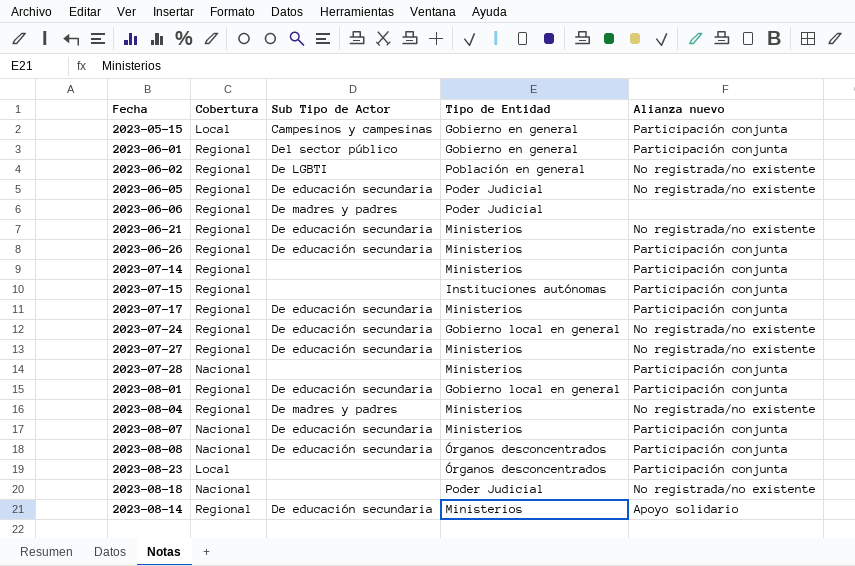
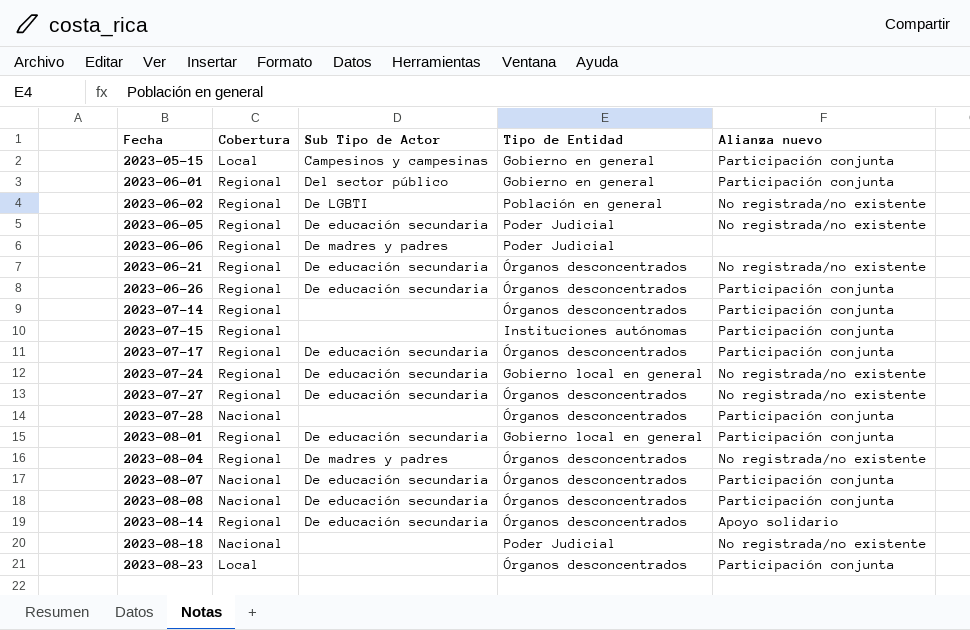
row order: none -> Fecha ascending
2023-06-21 | Tipo de Entidad: Ministerios -> Órganos desconcentrados
2023-06-26 | Tipo de Entidad: Ministerios -> Órganos desconcentrados
2023-07-14 | Tipo de Entidad: Ministerios -> Órganos desconcentrados
2023-07-17 | Tipo de Entidad: Ministerios -> Órganos desconcentrados
2023-07-27 | Tipo de Entidad: Ministerios -> Órganos desconcentrados
2023-07-28 | Tipo de Entidad: Ministerios -> Órganos desconcentrados
2023-08-04 | Tipo de Entidad: Ministerios -> Órganos desconcentrados
2023-08-07 | Tipo de Entidad: Ministerios -> Órganos desconcentrados
2023-08-14 | Tipo de Entidad: Ministerios -> Órganos desconcentrados

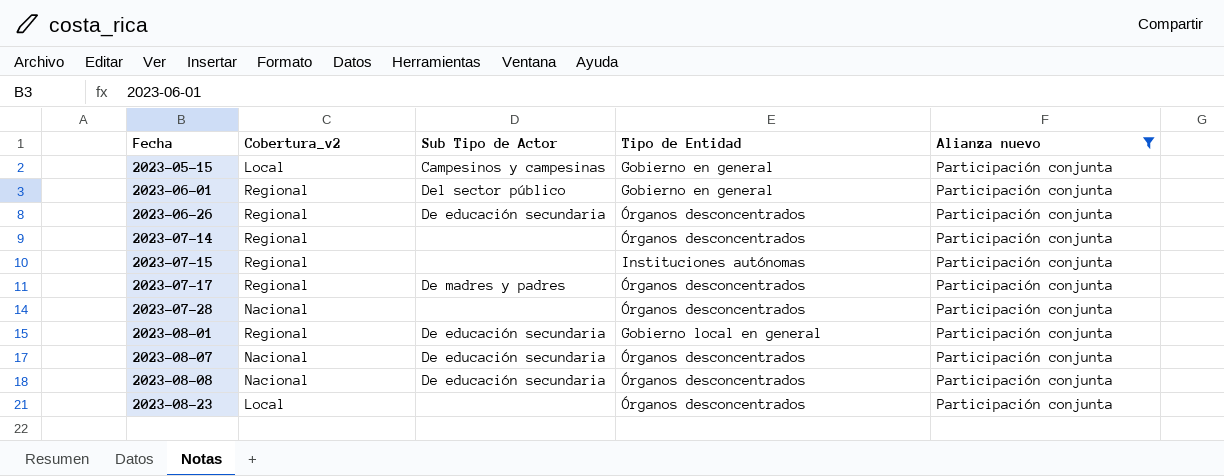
filter: none -> Alianza nuevo = Participación conjunta
column name: Cobertura -> Cobertura_v2
2023-07-17 | Sub Tipo de Actor: De educación secundaria -> De madres y padres

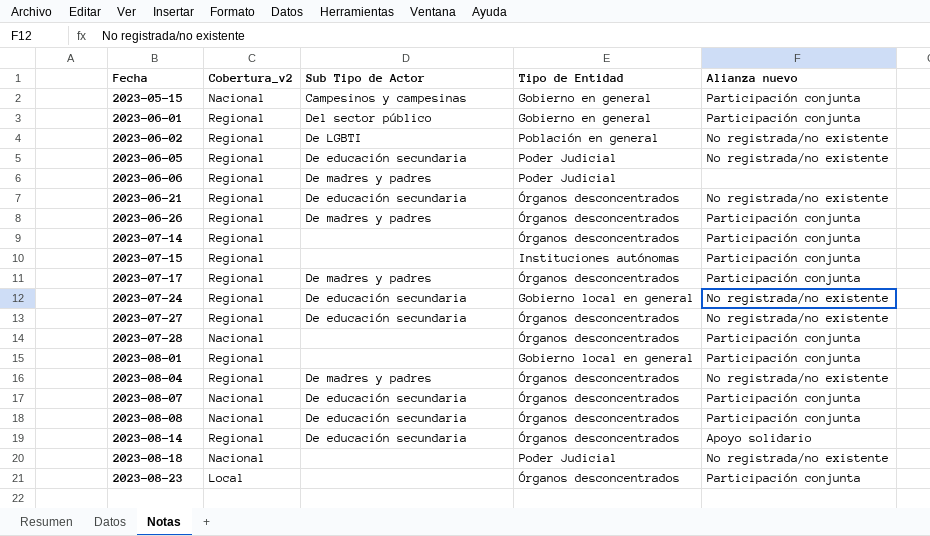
filter: Alianza nuevo = Participación conjunta -> none
2023-05-15 | Cobertura_v2: Local -> Nacional
2023-06-26 | Sub Tipo de Actor: De educación secundaria -> De madres y padres
2023-08-01 | Sub Tipo de Actor: De educación secundaria -> none

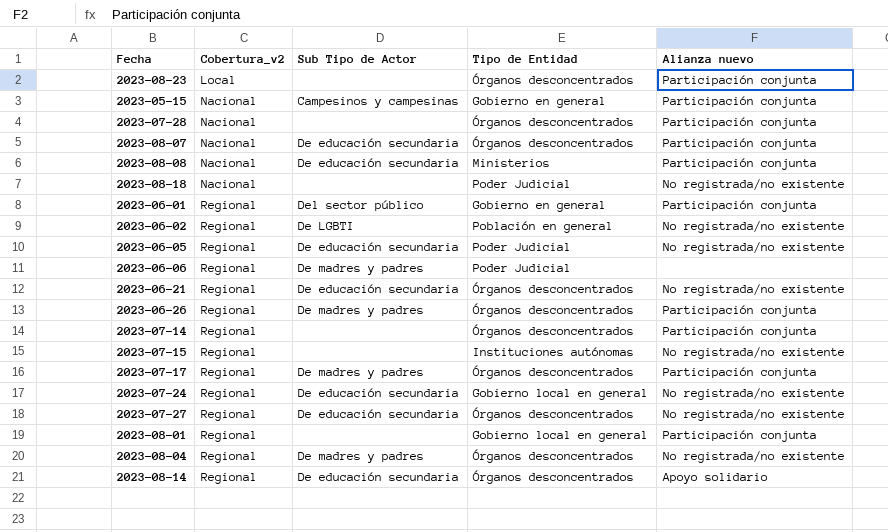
row order: Fecha ascending -> Cobertura_v2 ascending
2023-08-08 | Tipo de Entidad: Órganos desconcentrados -> Ministerios
2023-07-15 | Alianza nuevo: Participación conjunta -> No registrada/no existente

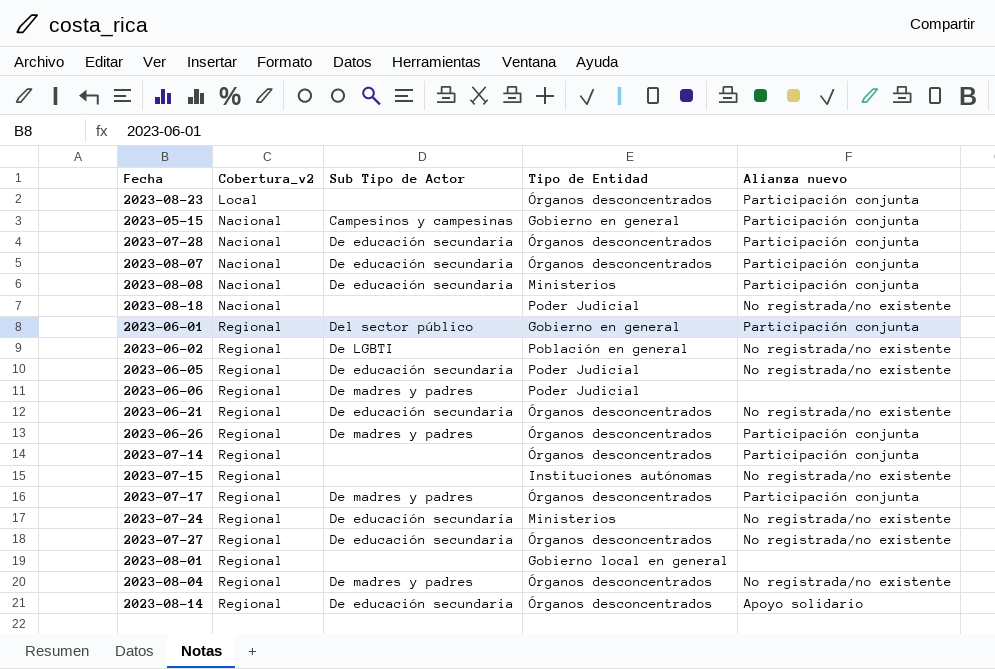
2023-07-28 | Sub Tipo de Actor: none -> De educación secundaria
2023-07-24 | Tipo de Entidad: Gobierno local en general -> Ministerios
2023-08-01 | Alianza nuevo: Participación conjunta -> none

